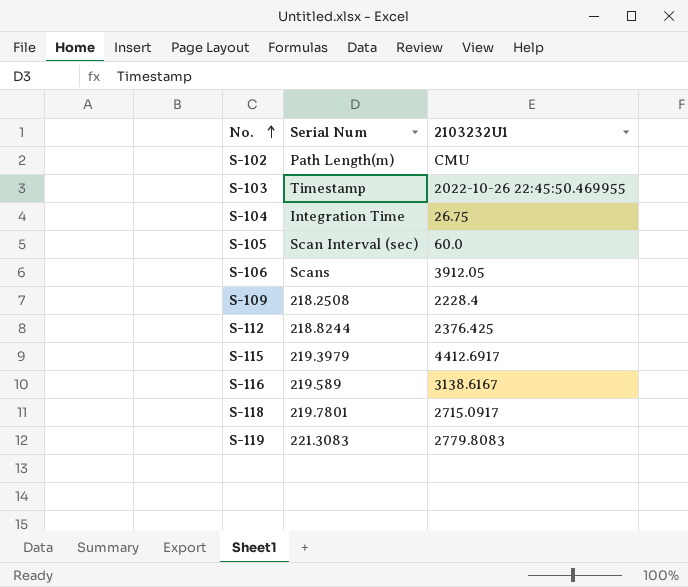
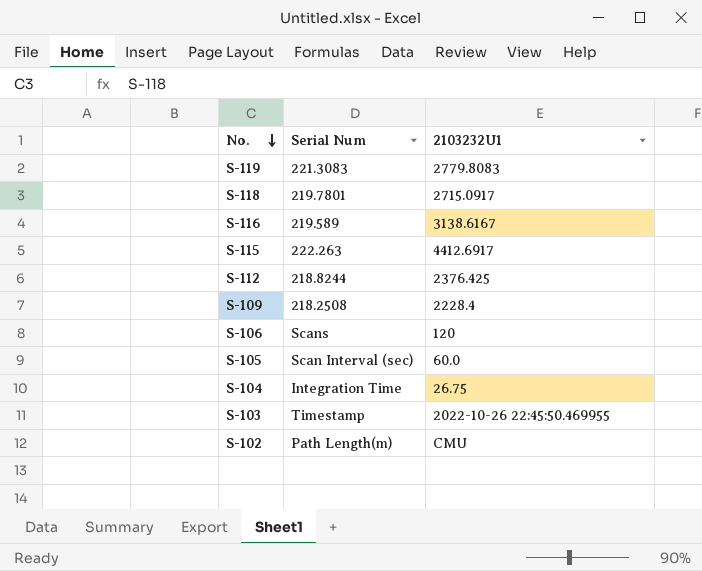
row order: No. ascending -> No. descending
S-115 | Serial Num: 219.3979 -> 222.263
S-106 | 2103232U1: 3912.05 -> 120

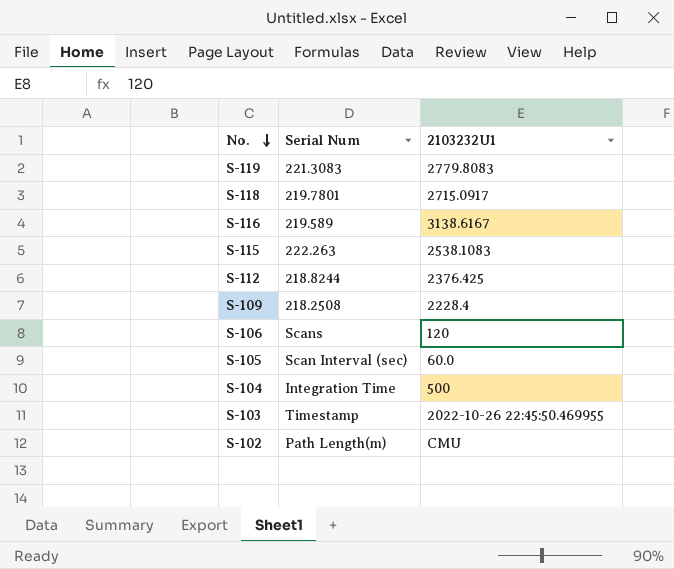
S-115 | 2103232U1: 4412.6917 -> 2538.1083
S-104 | 2103232U1: 26.75 -> 500

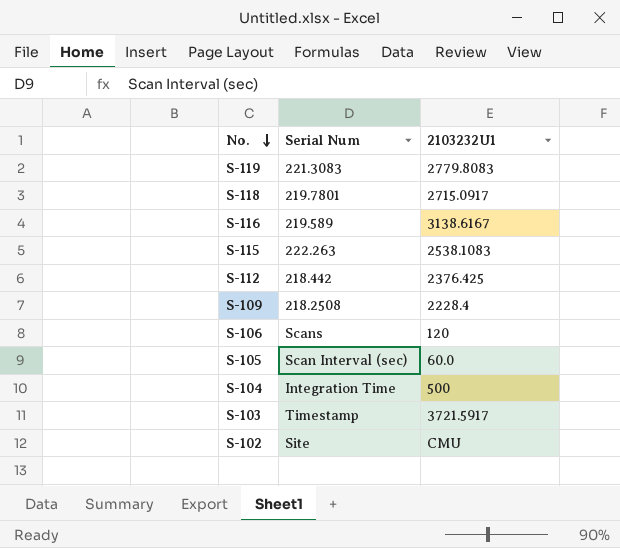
S-112 | Serial Num: 218.8244 -> 218.442
S-103 | 2103232U1: 2022-10-26 22:45:50.469955 -> 3721.5917
S-102 | Serial Num: Path Length(m) -> Site

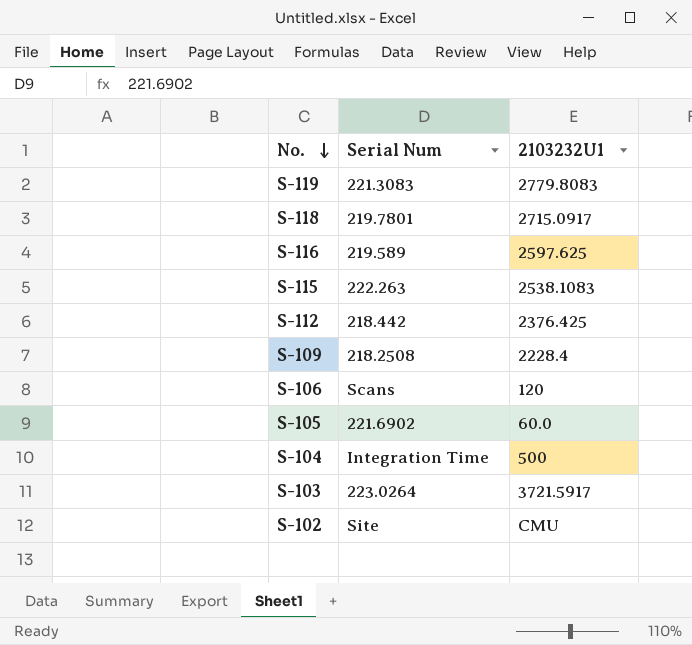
S-116 | 2103232U1: 3138.6167 -> 2597.625
S-105 | Serial Num: Scan Interval (sec) -> 221.6902
S-103 | Serial Num: Timestamp -> 223.0264

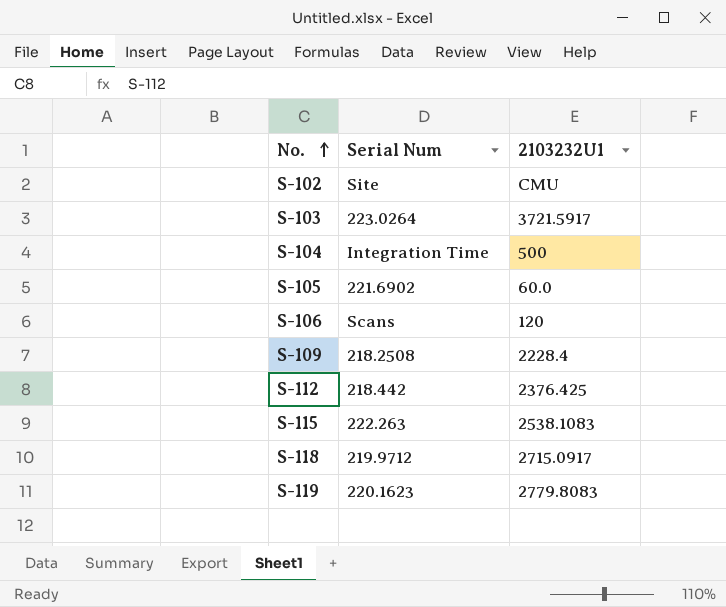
row order: No. descending -> No. ascending
row S-116: 219.589 | 2597.625 -> none
S-118 | Serial Num: 219.7801 -> 219.9712
S-119 | Serial Num: 221.3083 -> 220.1623

